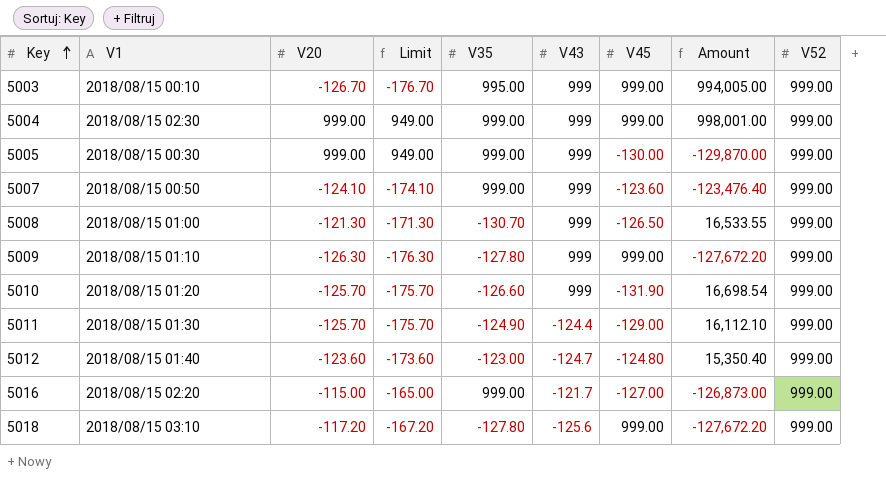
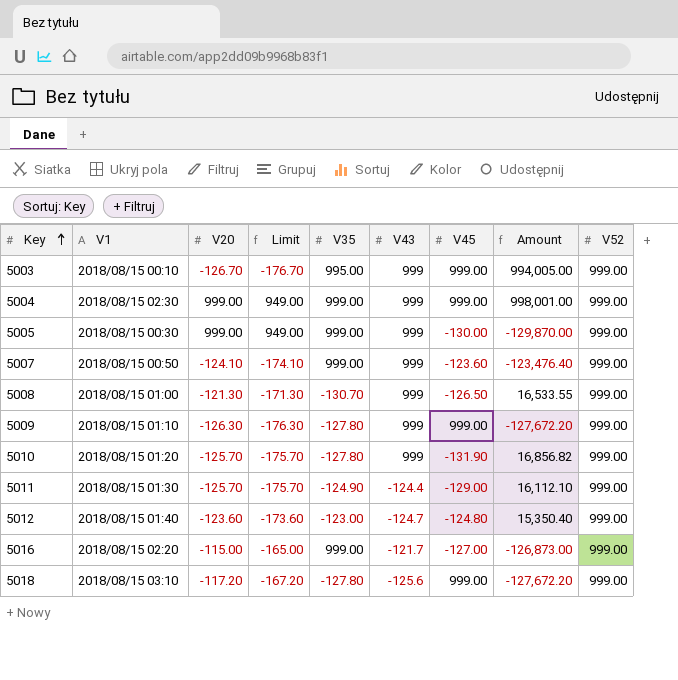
5010 | V35: -126.60 -> -127.80
5010 | Amount: 16,698.54 -> 16,856.82

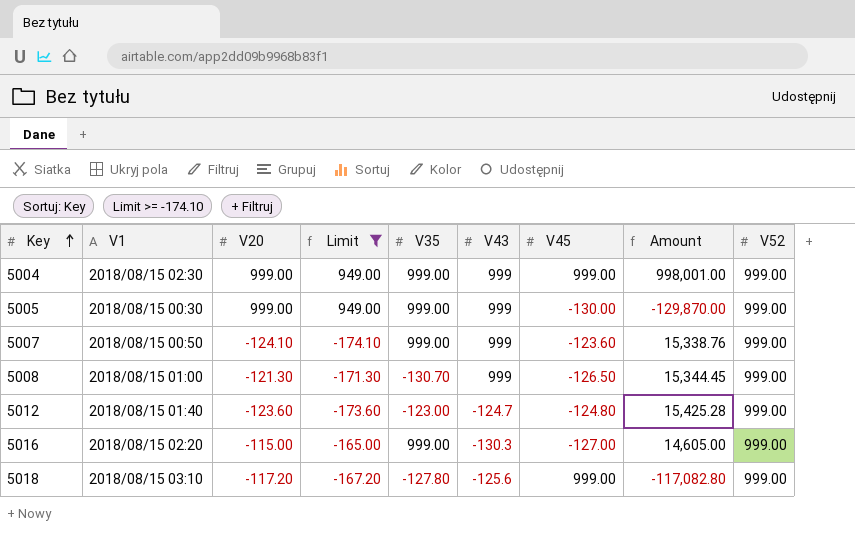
filter: none -> Limit >= -174.10
column Amount | formula: [V35] * [V45] -> [V20] * [V45]
5016 | V43: -121.7 -> -130.3

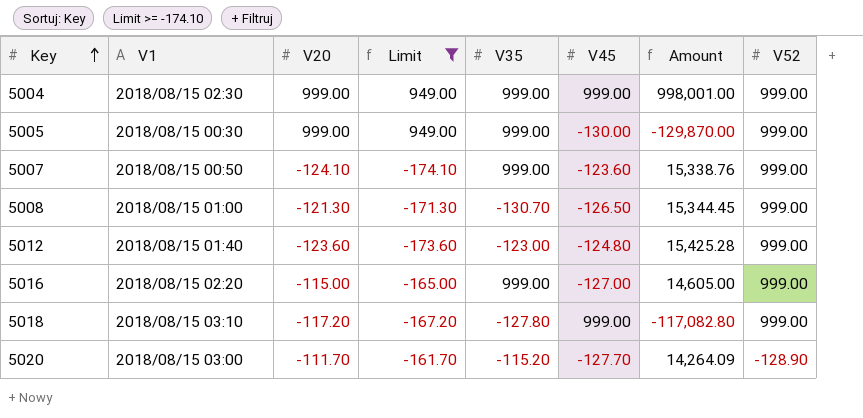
column V43 | position: 6 -> none
row 5020: none -> 2018/08/15 03:00 | -111.70 | -161.70 | -115.20 | -127.70 | 14,264.09 | -128.90

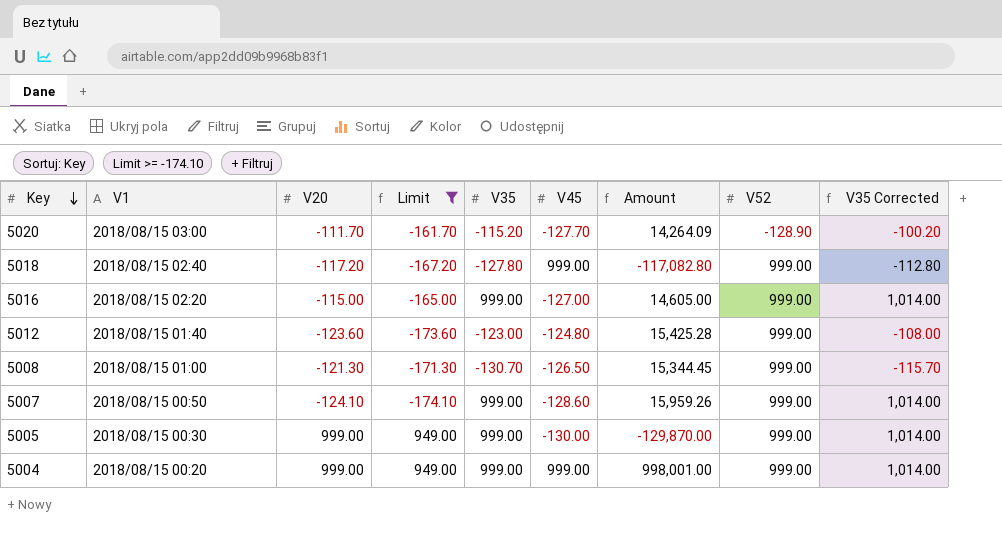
row order: Key ascending -> Key descending
column V35 Corrected | formula: none -> [V35] + 15
5018 | V1: 2018/08/15 03:10 -> 2018/08/15 02:40
5007 | V45: -123.60 -> -128.60
5007 | Amount: 15,338.76 -> 15,959.26
5004 | V1: 2018/08/15 02:30 -> 2018/08/15 00:20

